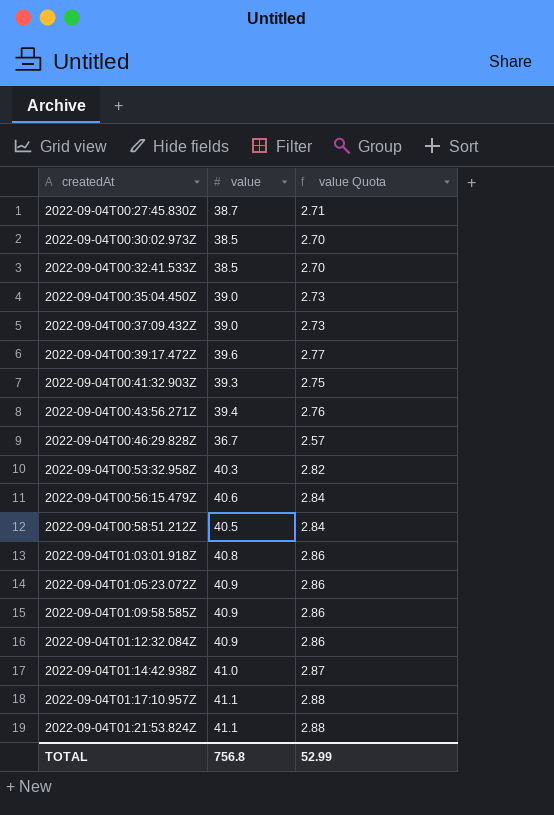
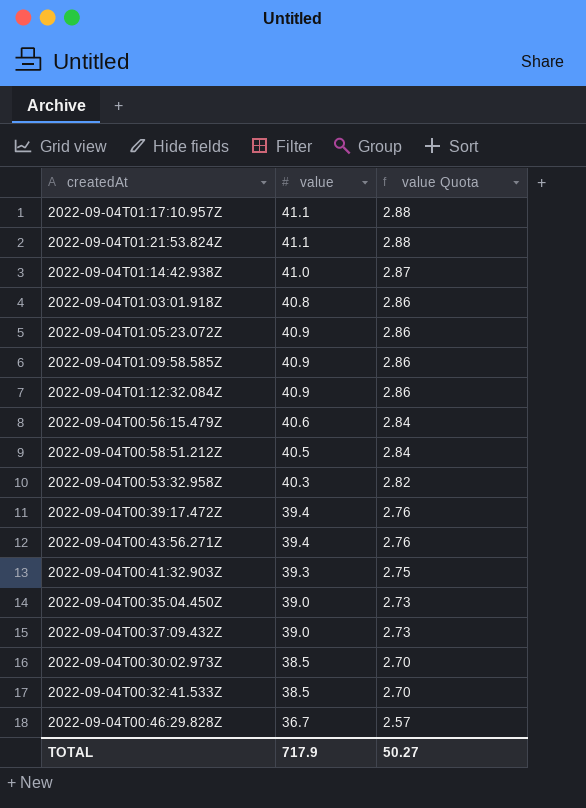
row order: createdAt ascending -> value Quota descending
row 2022-09-04T00:27:45.830Z: 38.7 | 2.71 -> none
2022-09-04T00:39:17.472Z | value: 39.6 -> 39.4
2022-09-04T00:39:17.472Z | value Quota: 2.77 -> 2.76
TOTAL | value: 756.8 -> 717.9
TOTAL | value Quota: 52.99 -> 50.27

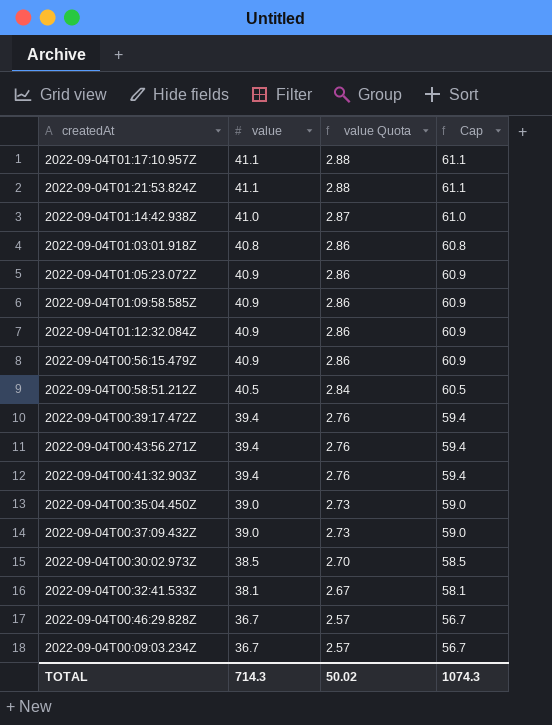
column Cap | formula: none -> [value] + 20
row 2022-09-04T00:53:32.958Z: 40.3 | 2.82 -> none
2022-09-04T00:56:15.479Z | value: 40.6 -> 40.9
2022-09-04T00:56:15.479Z | value Quota: 2.84 -> 2.86
2022-09-04T00:41:32.903Z | value: 39.3 -> 39.4
2022-09-04T00:41:32.903Z | value Quota: 2.75 -> 2.76
2022-09-04T00:32:41.533Z | value: 38.5 -> 38.1
2022-09-04T00:32:41.533Z | value Quota: 2.70 -> 2.67
row 2022-09-04T00:09:03.234Z: none -> 36.7 | 2.57 | 56.7
TOTAL | value: 717.9 -> 714.3
TOTAL | value Quota: 50.27 -> 50.02

